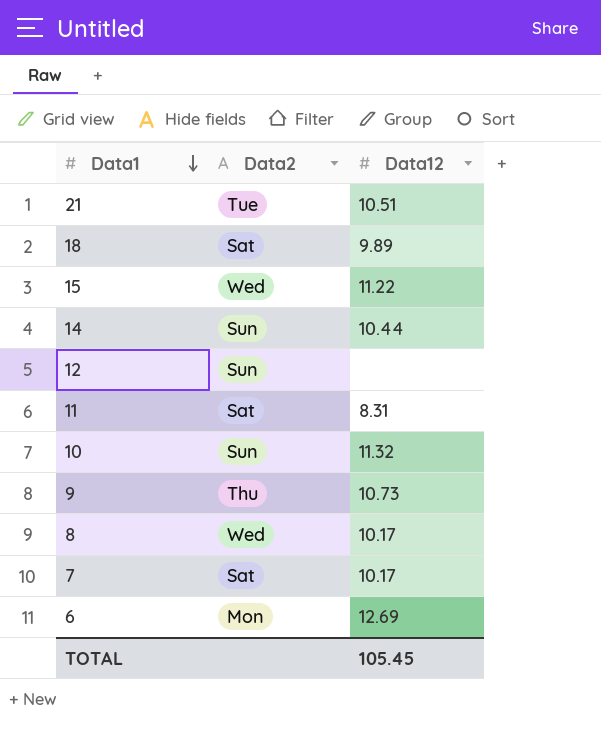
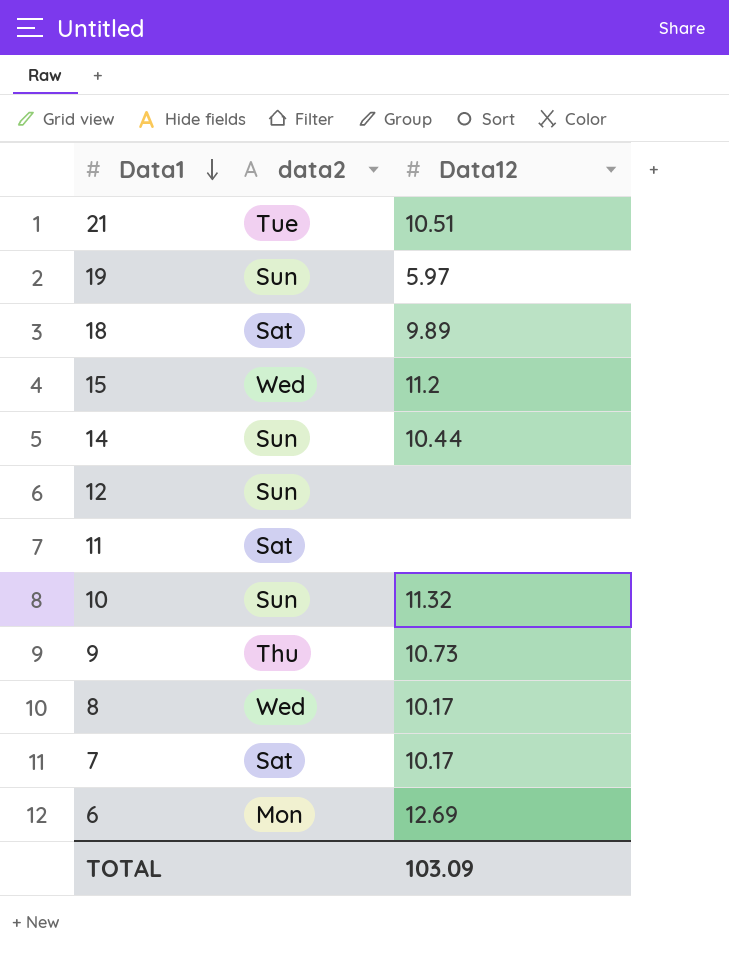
column name: Data2 -> data2
row 19: none -> Sun | 5.97
15 | Data12: 11.22 -> 11.2
11 | Data12: 8.31 -> none
TOTAL | Data12: 105.45 -> 103.09

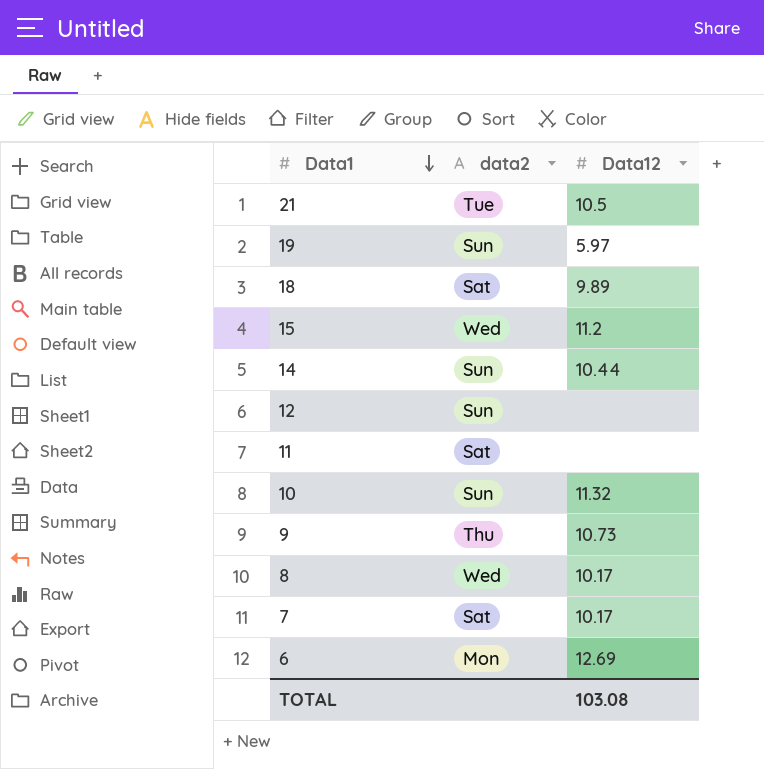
21 | Data12: 10.51 -> 10.5
TOTAL | Data12: 103.09 -> 103.08

